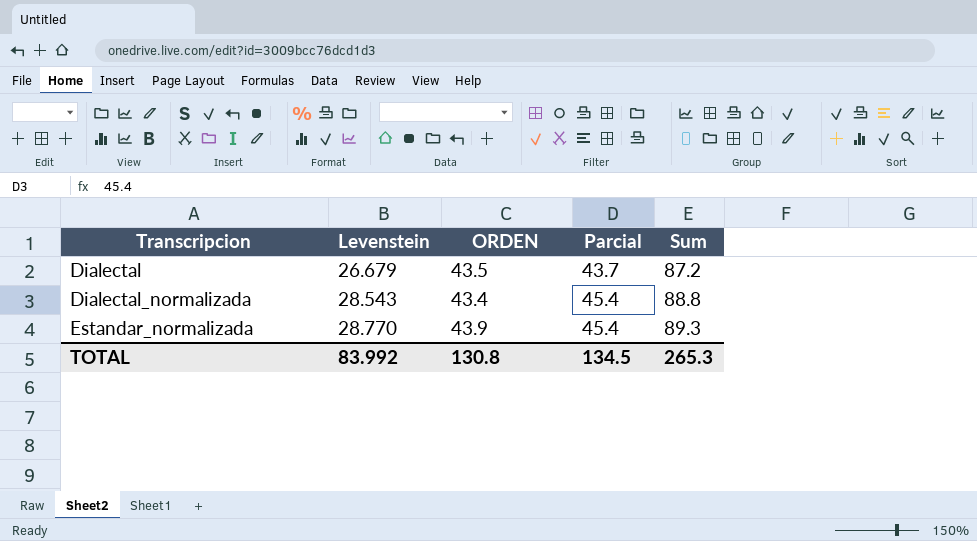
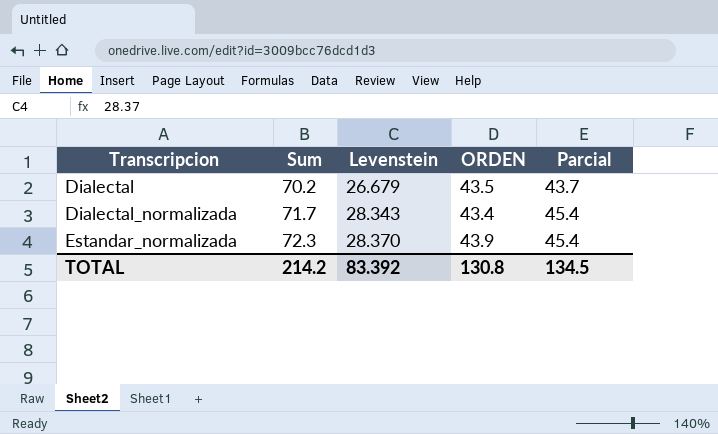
column Sum | formula: [ORDEN] + [Parcial] -> [Levenstein] + [ORDEN]
column Sum | position: 5 -> 2
Dialectal_normalizada | Levenstein: 28.543 -> 28.343
Estandar_normalizada | Levenstein: 28.770 -> 28.370
TOTAL | Sum: 265.3 -> 214.2
TOTAL | Levenstein: 83.992 -> 83.392

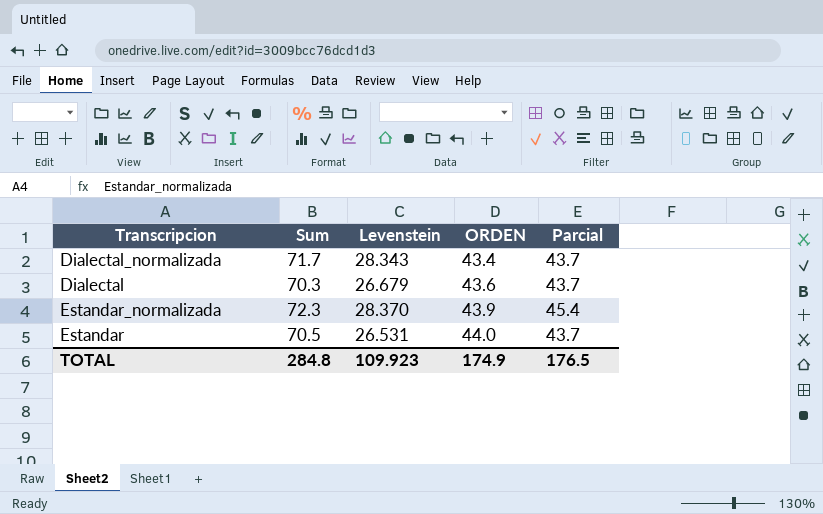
row order: Transcripcion ascending -> ORDEN ascending
Dialectal_normalizada | Parcial: 45.4 -> 43.7
Dialectal | Sum: 70.2 -> 70.3
Dialectal | ORDEN: 43.5 -> 43.6
row Estandar: none -> 70.5 | 26.531 | 44.0 | 43.7
TOTAL | Sum: 214.2 -> 284.8
TOTAL | Levenstein: 83.392 -> 109.923
TOTAL | ORDEN: 130.8 -> 174.9
TOTAL | Parcial: 134.5 -> 176.5

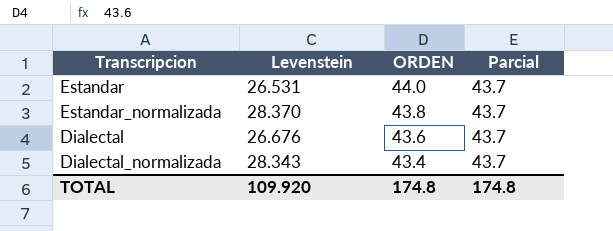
row order: ORDEN ascending -> ORDEN descending
column Sum | formula: [Levenstein] + [ORDEN] -> none
Estandar_normalizada | ORDEN: 43.9 -> 43.8
Estandar_normalizada | Parcial: 45.4 -> 43.7
Dialectal | Levenstein: 26.679 -> 26.676
TOTAL | Levenstein: 109.923 -> 109.920
TOTAL | ORDEN: 174.9 -> 174.8
TOTAL | Parcial: 176.5 -> 174.8

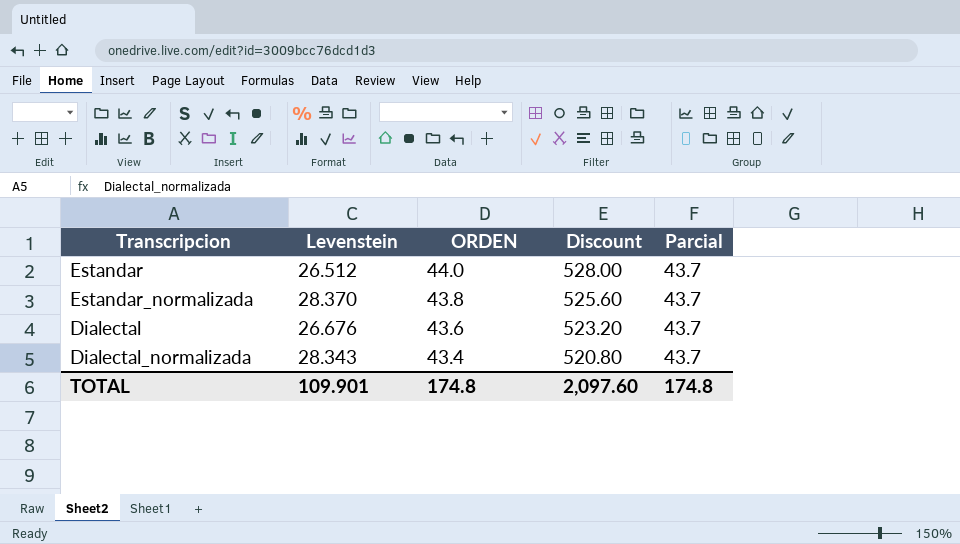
column Discount | formula: none -> [ORDEN] * 12
Estandar | Levenstein: 26.531 -> 26.512
TOTAL | Levenstein: 109.920 -> 109.901

